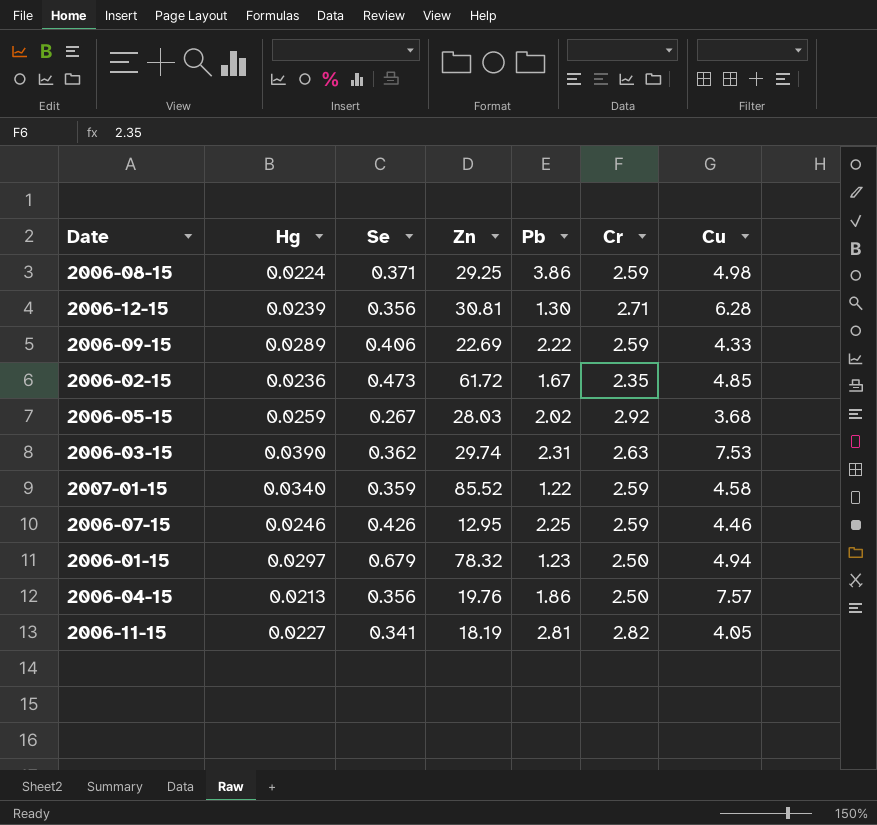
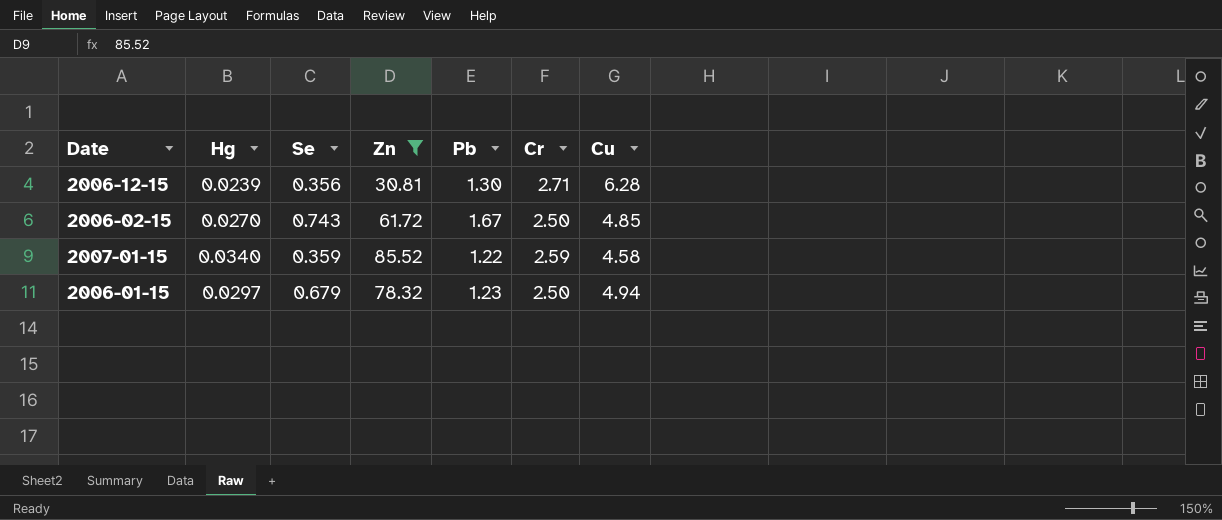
filter: none -> Zn >= 30.81
2006-02-15 | Hg: 0.0236 -> 0.0270
2006-02-15 | Se: 0.473 -> 0.743
2006-02-15 | Cr: 2.35 -> 2.50

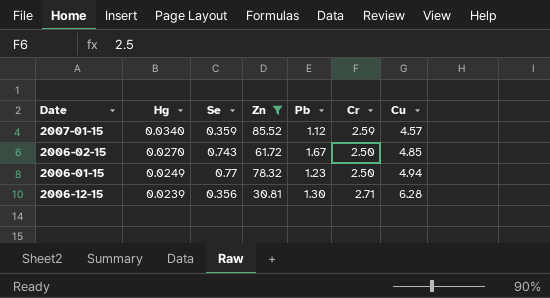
row order: none -> Hg descending
2007-01-15 | Pb: 1.22 -> 1.12
2007-01-15 | Cu: 4.58 -> 4.57
2006-01-15 | Hg: 0.0297 -> 0.0249
2006-01-15 | Se: 0.679 -> 0.77

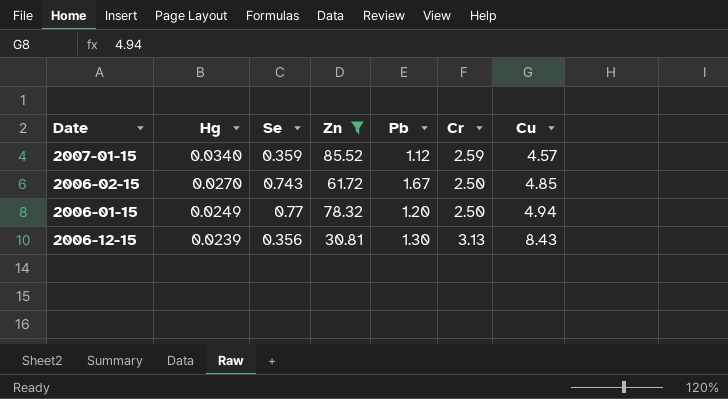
2006-01-15 | Pb: 1.23 -> 1.20
2006-12-15 | Cr: 2.71 -> 3.13
2006-12-15 | Cu: 6.28 -> 8.43

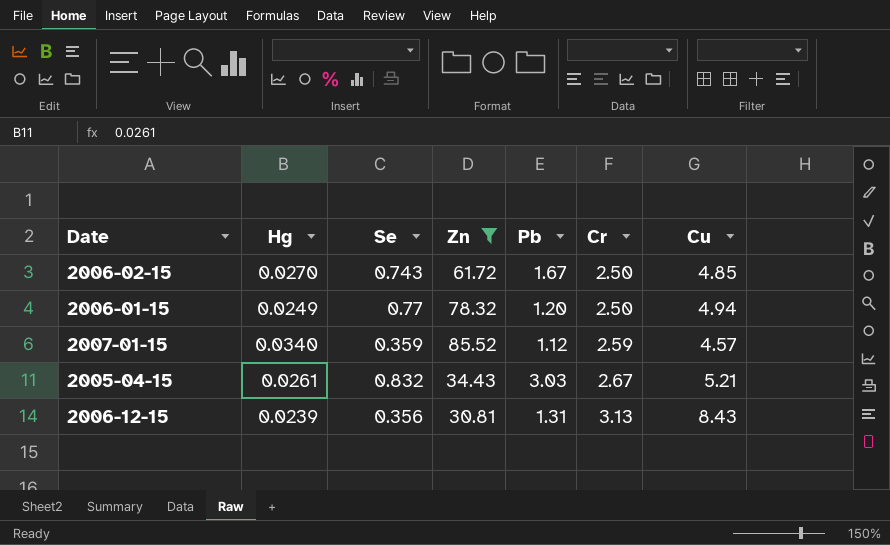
row order: Hg descending -> Cr ascending
row 2005-04-15: none -> 0.0261 | 0.832 | 34.43 | 3.03 | 2.67 | 5.21
2006-12-15 | Pb: 1.30 -> 1.31

